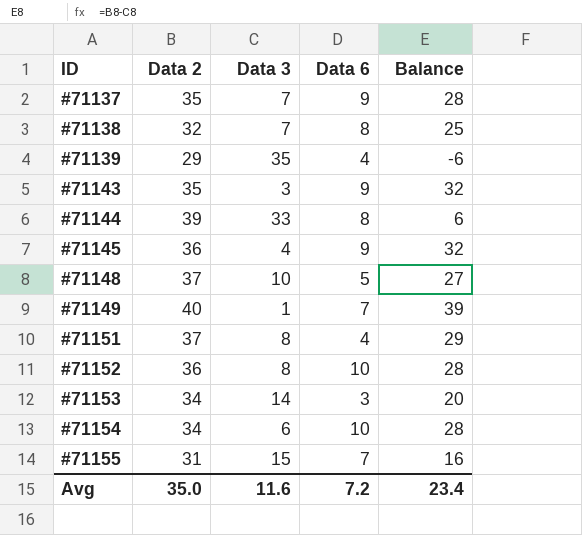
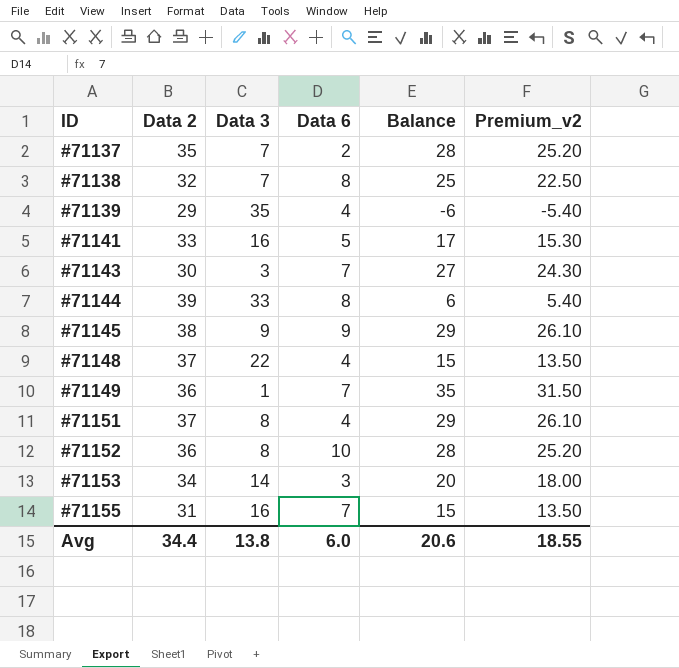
column Premium_v2 | formula: none -> [Balance] * 0.9
row #71154: 34 | 6 | 10 | 28 -> none
#71137 | Data 6: 9 -> 2
row #71141: none -> 33 | 16 | 5 | 17 | 15.30
#71143 | Data 2: 35 -> 30
#71143 | Data 6: 9 -> 7
#71143 | Balance: 32 -> 27
#71145 | Data 2: 36 -> 38
#71145 | Data 3: 4 -> 9
#71145 | Balance: 32 -> 29
#71148 | Data 3: 10 -> 22
#71148 | Data 6: 5 -> 4
#71148 | Balance: 27 -> 15
#71149 | Data 2: 40 -> 36
#71149 | Balance: 39 -> 35
#71155 | Data 3: 15 -> 16
#71155 | Balance: 16 -> 15
Avg | Data 2: 35.0 -> 34.4
Avg | Data 3: 11.6 -> 13.8
Avg | Data 6: 7.2 -> 6.0
Avg | Balance: 23.4 -> 20.6

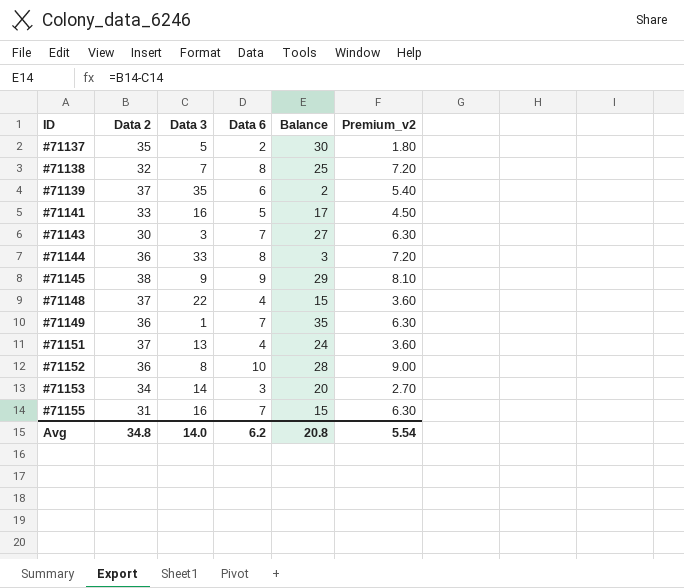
column Premium_v2 | formula: [Balance] * 0.9 -> [Data 6] * 0.9
#71137 | Data 3: 7 -> 5
#71137 | Balance: 28 -> 30
#71139 | Data 2: 29 -> 37
#71139 | Data 6: 4 -> 6
#71139 | Balance: -6 -> 2
#71144 | Data 2: 39 -> 36
#71144 | Balance: 6 -> 3
#71151 | Data 3: 8 -> 13
#71151 | Balance: 29 -> 24
Avg | Data 2: 34.4 -> 34.8
Avg | Data 3: 13.8 -> 14.0
Avg | Data 6: 6.0 -> 6.2
Avg | Balance: 20.6 -> 20.8
Avg | Premium_v2: 18.55 -> 5.54

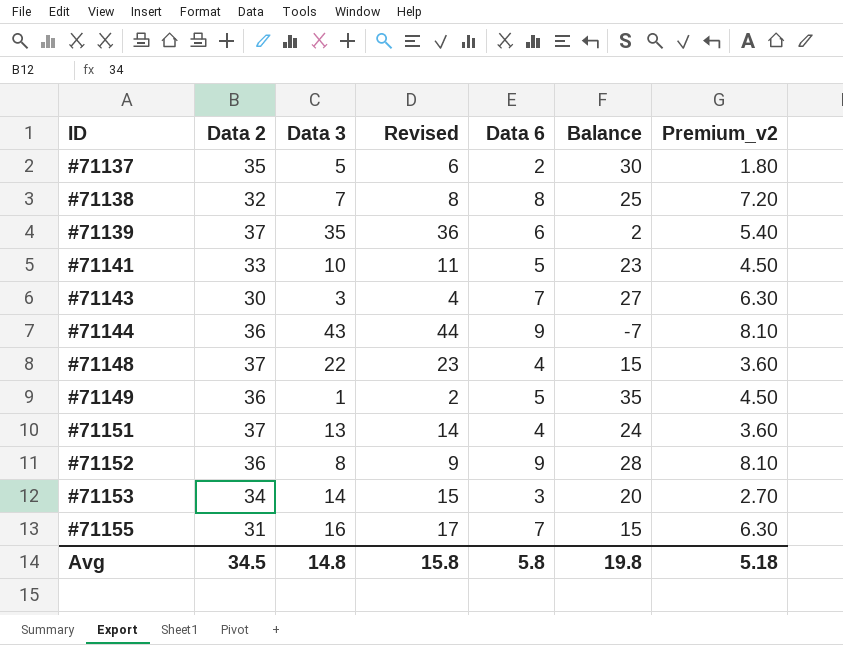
column Revised | formula: none -> [Data 3] + 1
row #71145: 38 | 9 | 9 | 29 | 8.10 -> none
#71141 | Data 3: 16 -> 10
#71141 | Balance: 17 -> 23
#71144 | Data 3: 33 -> 43
#71144 | Data 6: 8 -> 9
#71144 | Balance: 3 -> -7
#71144 | Premium_v2: 7.20 -> 8.10
#71149 | Data 6: 7 -> 5
#71149 | Premium_v2: 6.30 -> 4.50
#71152 | Data 6: 10 -> 9
#71152 | Premium_v2: 9.00 -> 8.10
Avg | Data 2: 34.8 -> 34.5
Avg | Data 3: 14.0 -> 14.8
Avg | Data 6: 6.2 -> 5.8
Avg | Balance: 20.8 -> 19.8
Avg | Premium_v2: 5.54 -> 5.18

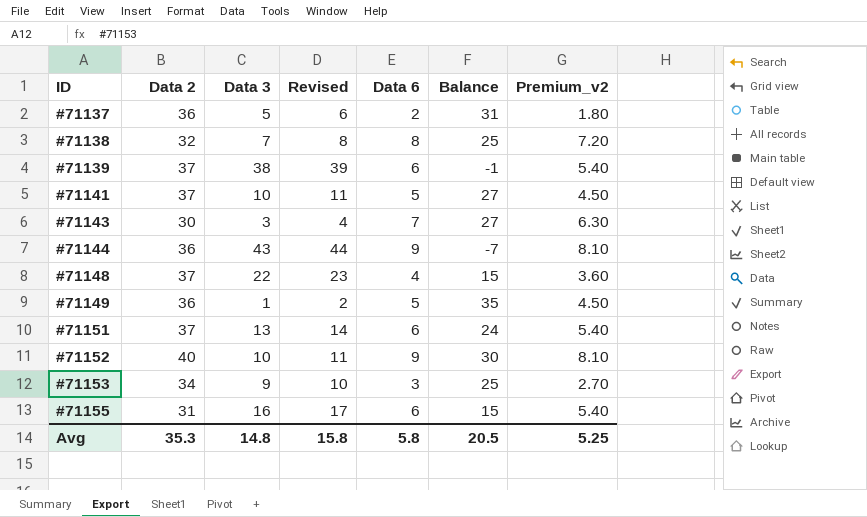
#71137 | Data 2: 35 -> 36
#71137 | Balance: 30 -> 31
#71139 | Data 3: 35 -> 38
#71139 | Revised: 36 -> 39
#71139 | Balance: 2 -> -1
#71141 | Data 2: 33 -> 37
#71141 | Balance: 23 -> 27
#71151 | Data 6: 4 -> 6
#71151 | Premium_v2: 3.60 -> 5.40
#71152 | Data 2: 36 -> 40
#71152 | Data 3: 8 -> 10
#71152 | Revised: 9 -> 11
#71152 | Balance: 28 -> 30
#71153 | Data 3: 14 -> 9
#71153 | Revised: 15 -> 10
#71153 | Balance: 20 -> 25
#71155 | Data 6: 7 -> 6
#71155 | Premium_v2: 6.30 -> 5.40
Avg | Data 2: 34.5 -> 35.3
Avg | Balance: 19.8 -> 20.5
Avg | Premium_v2: 5.18 -> 5.25

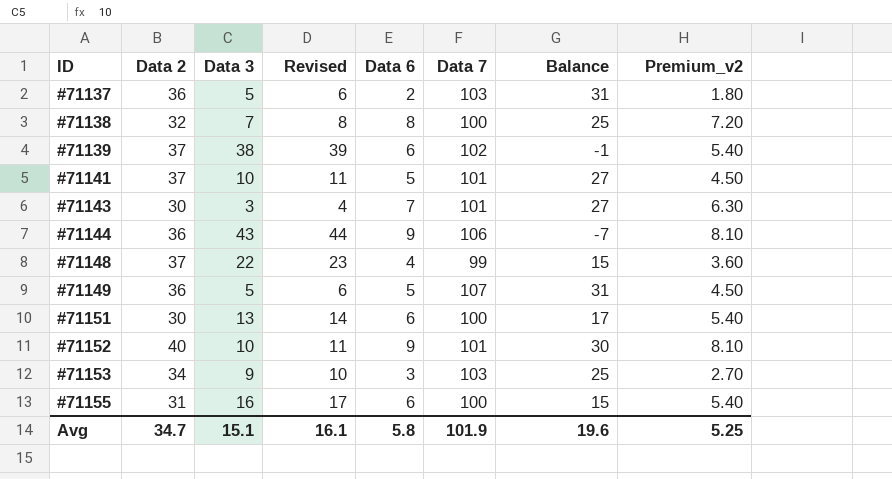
column Data 7 | position: none -> 6
#71149 | Data 3: 1 -> 5
#71149 | Revised: 2 -> 6
#71149 | Balance: 35 -> 31
#71151 | Data 2: 37 -> 30
#71151 | Balance: 24 -> 17
Avg | Data 2: 35.3 -> 34.7
Avg | Data 3: 14.8 -> 15.1
Avg | Revised: 15.8 -> 16.1
Avg | Balance: 20.5 -> 19.6

